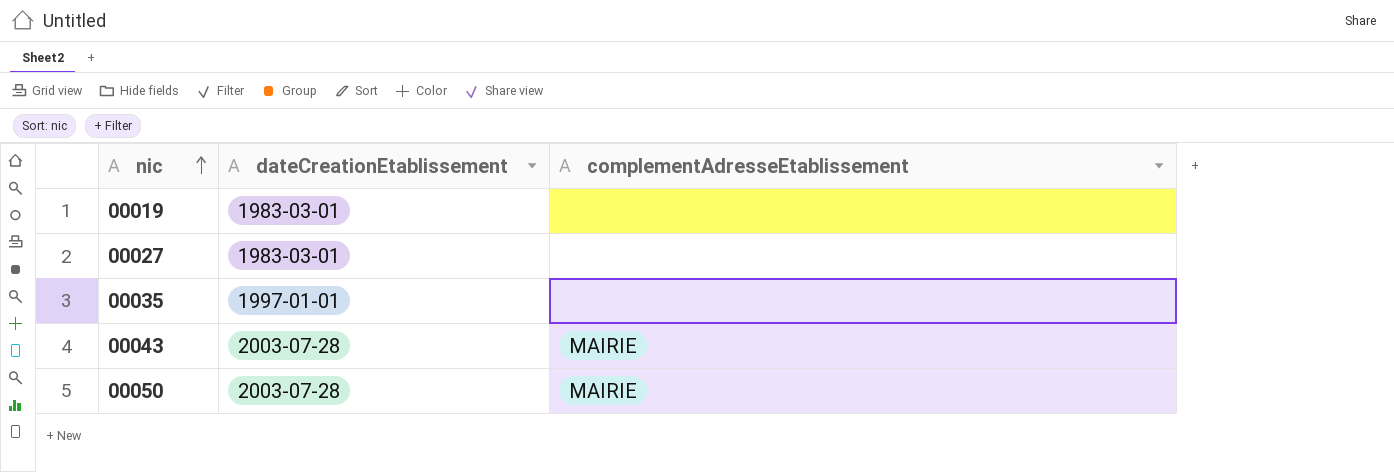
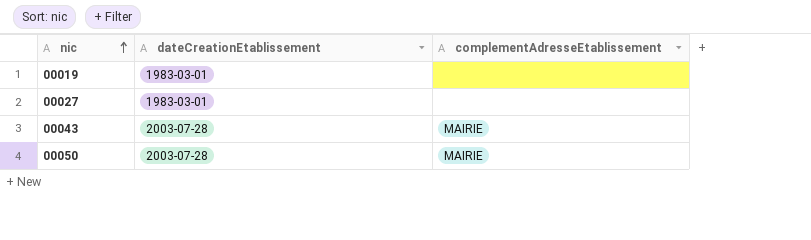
row 00035: 1997-01-01 | none -> none

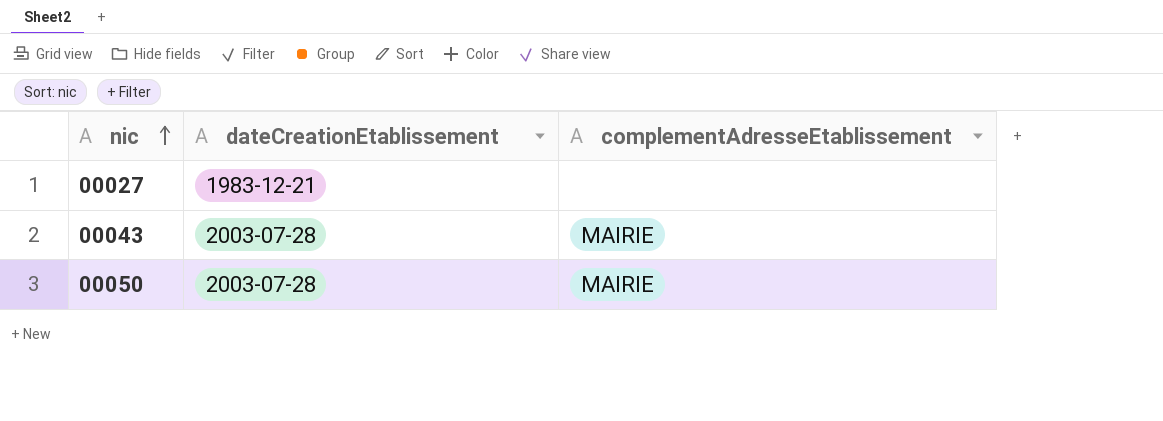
row 00019: 1983-03-01 | none -> none
00027 | dateCreationEtablissement: 1983-03-01 -> 1983-12-21

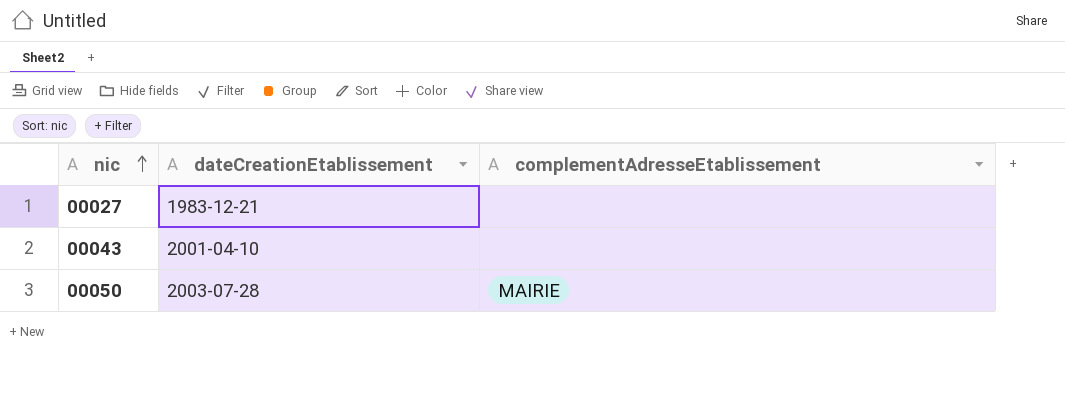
00043 | dateCreationEtablissement: 2003-07-28 -> 2001-04-10
00043 | complementAdresseEtablissement: MAIRIE -> none

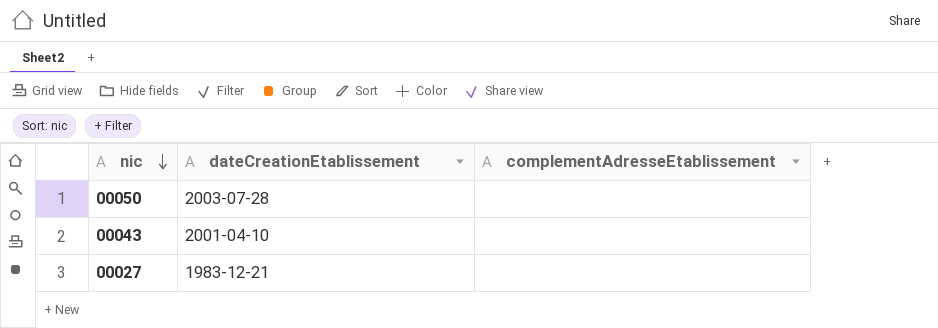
row order: nic ascending -> nic descending
00050 | complementAdresseEtablissement: MAIRIE -> none

